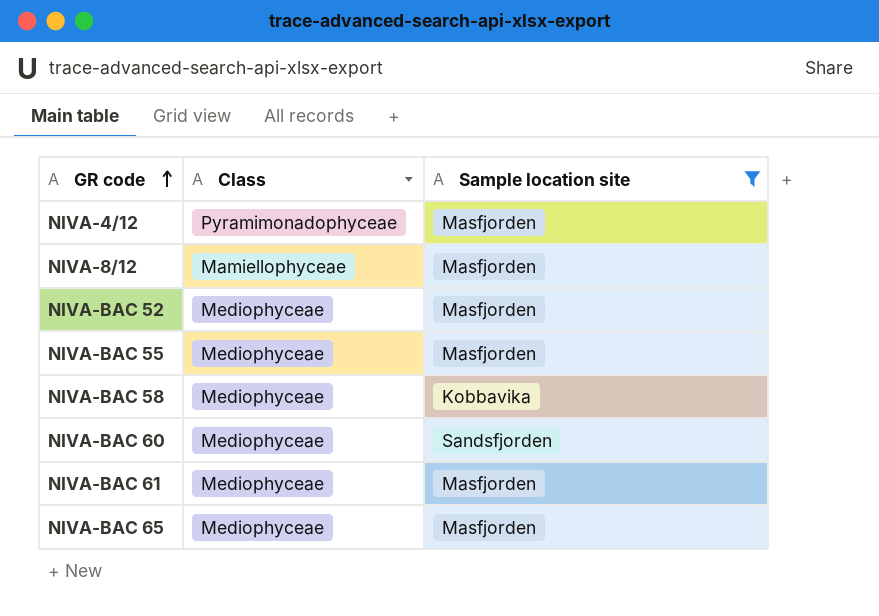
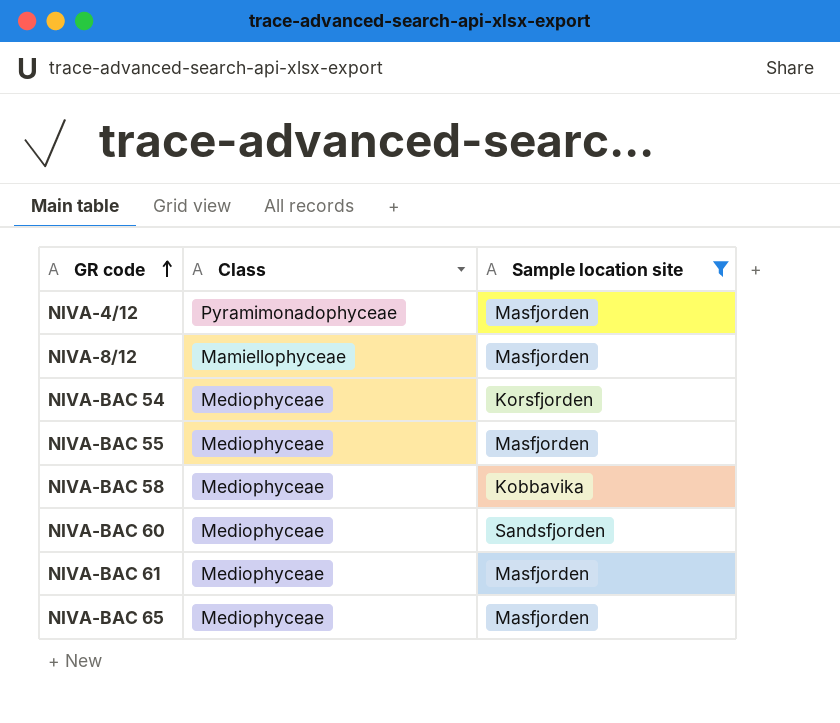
row NIVA-BAC 52: Mediophyceae | Masfjorden -> none
row NIVA-BAC 54: none -> Mediophyceae | Korsfjorden

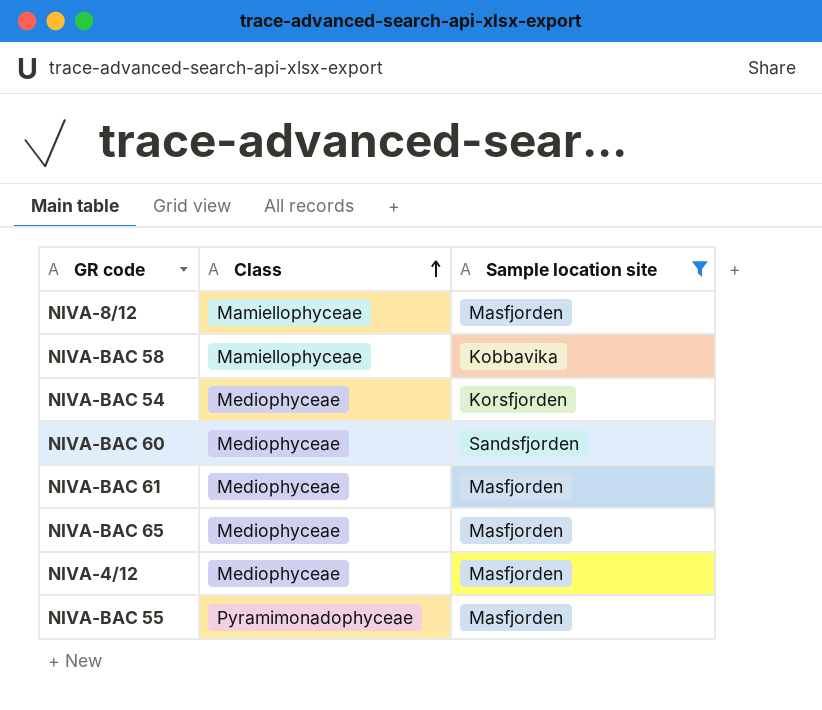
row order: GR code ascending -> Class ascending
NIVA-BAC 58 | Class: Mediophyceae -> Mamiellophyceae
NIVA-4/12 | Class: Pyramimonadophyceae -> Mediophyceae
NIVA-BAC 55 | Class: Mediophyceae -> Pyramimonadophyceae

